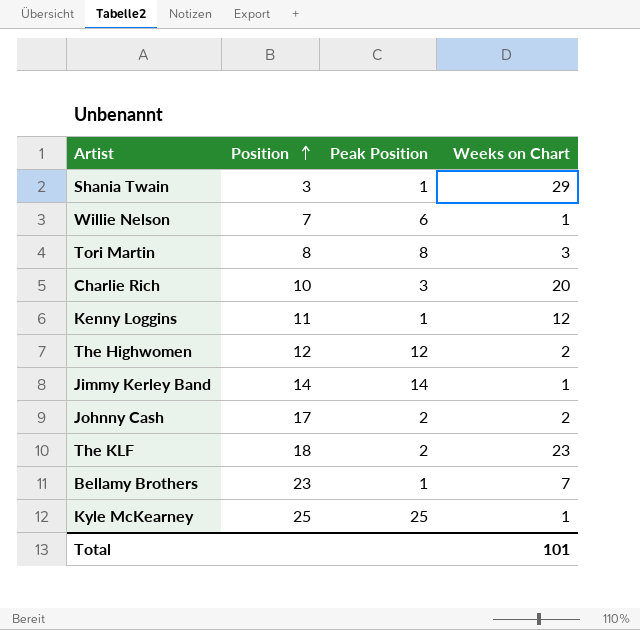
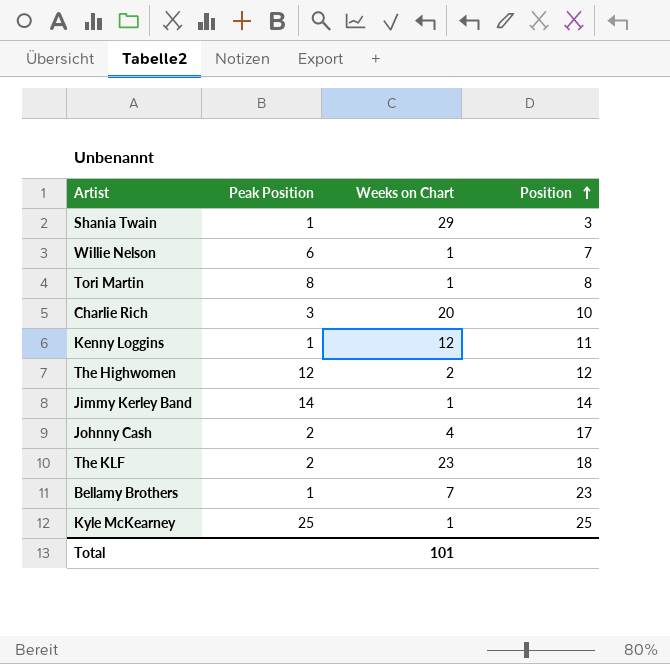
column Position | position: 2 -> 4
Tori Martin | Weeks on Chart: 3 -> 1
Johnny Cash | Weeks on Chart: 2 -> 4

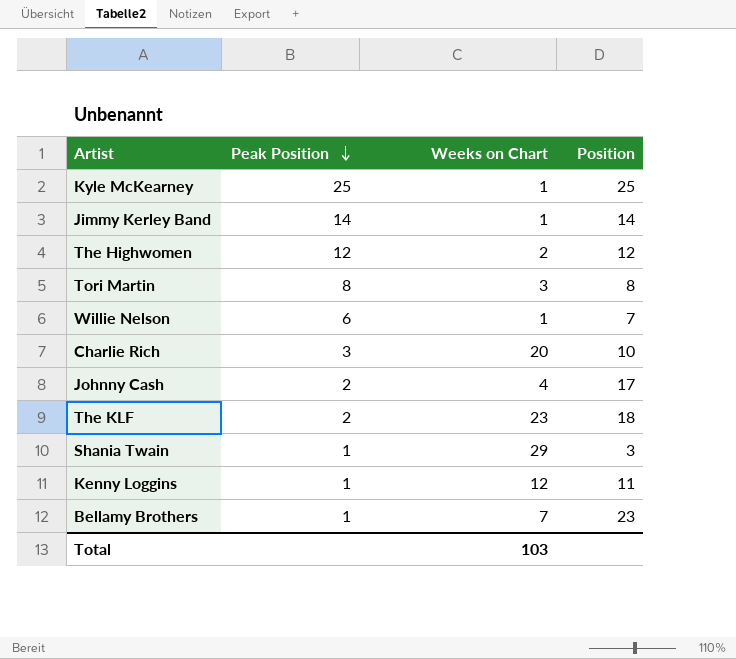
row order: Position ascending -> Peak Position descending
Tori Martin | Weeks on Chart: 1 -> 3
Total | Weeks on Chart: 101 -> 103

